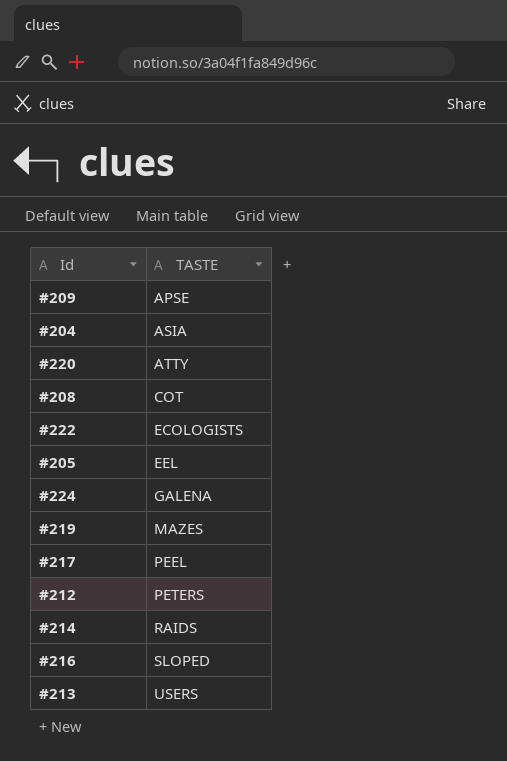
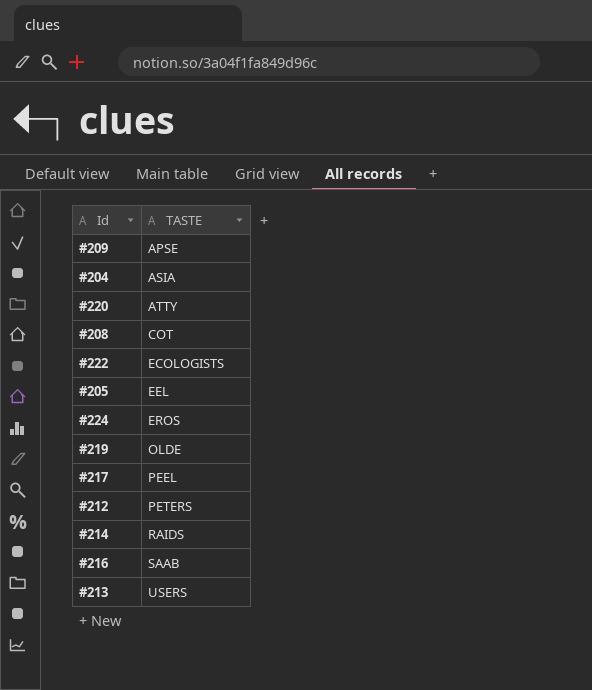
#224 | TASTE: GALENA -> EROS
#219 | TASTE: MAZES -> OLDE
#216 | TASTE: SLOPED -> SAAB

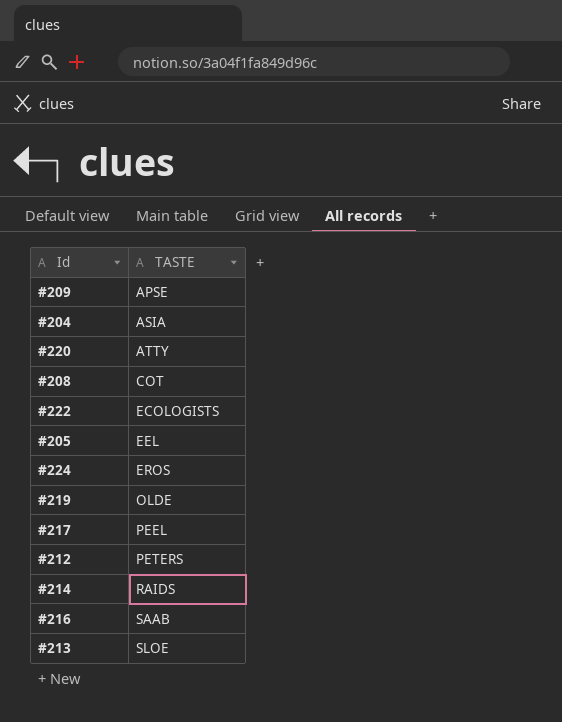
#213 | TASTE: USERS -> SLOE

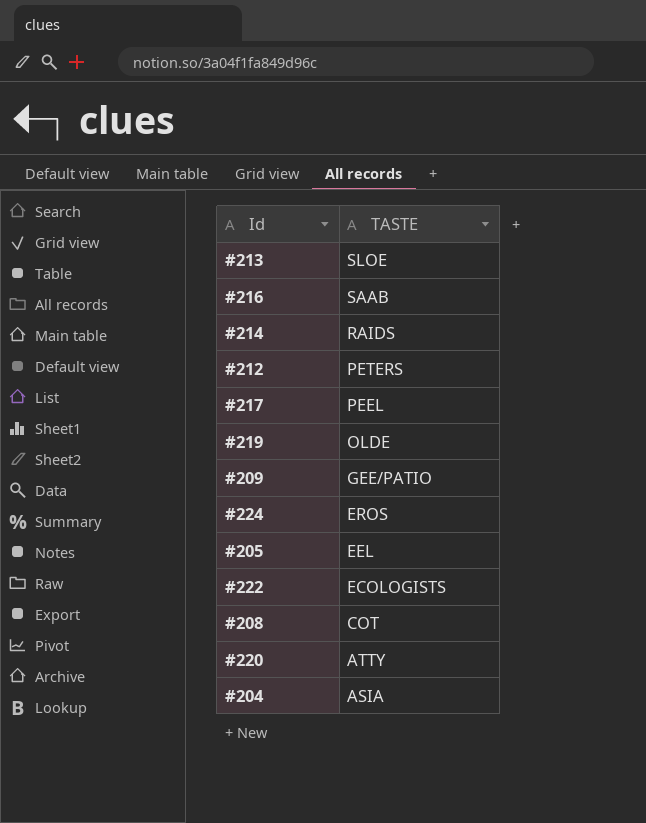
row order: TASTE ascending -> TASTE descending
#209 | TASTE: APSE -> GEE/PATIO

